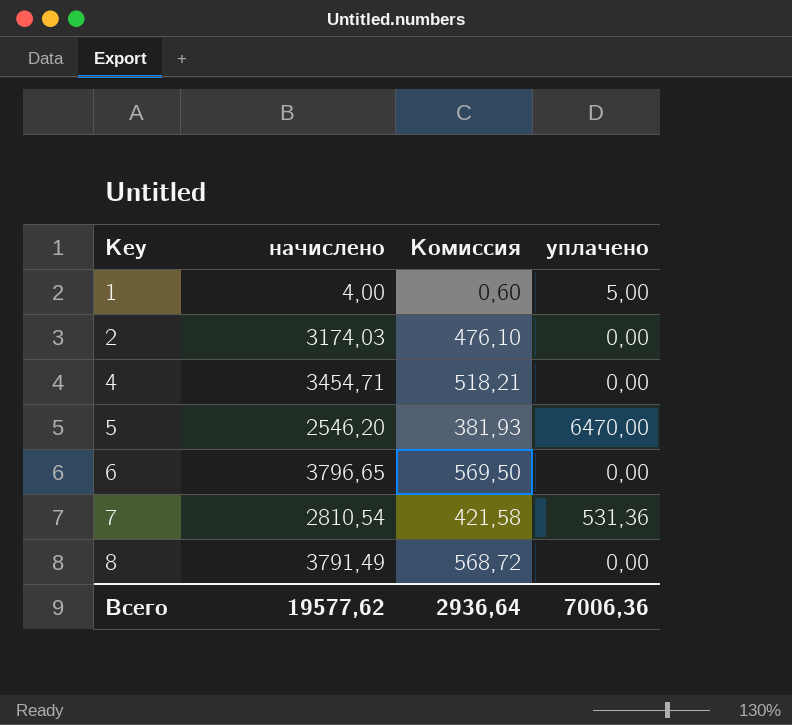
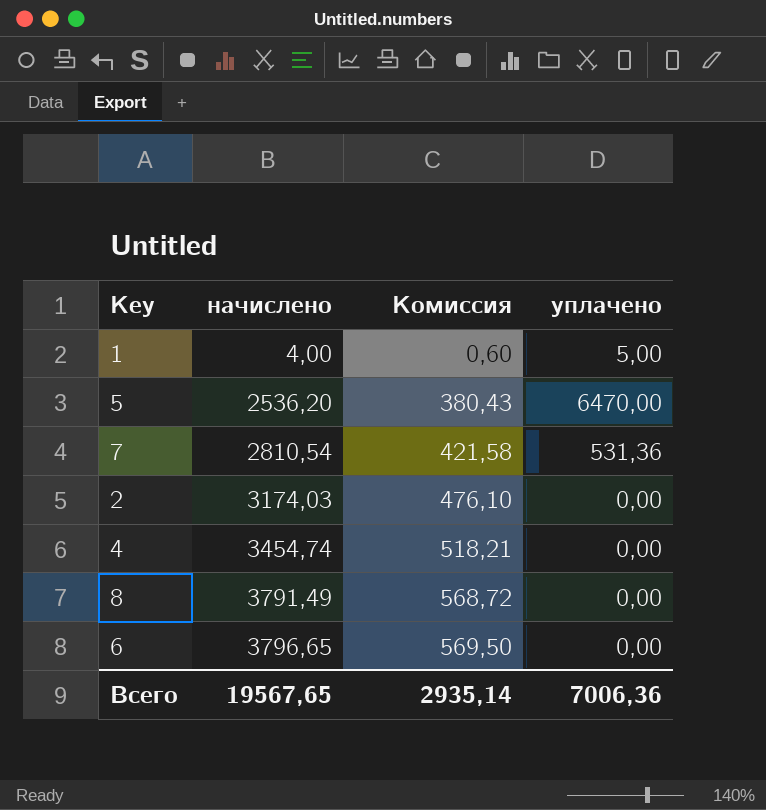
row order: Key ascending -> начислено ascending
5 | начислено: 2546,20 -> 2536,20
5 | Комиссия: 381,93 -> 380,43
4 | начислено: 3454,71 -> 3454,74
Всего | начислено: 19577,62 -> 19567,65
Всего | Комиссия: 2936,64 -> 2935,14

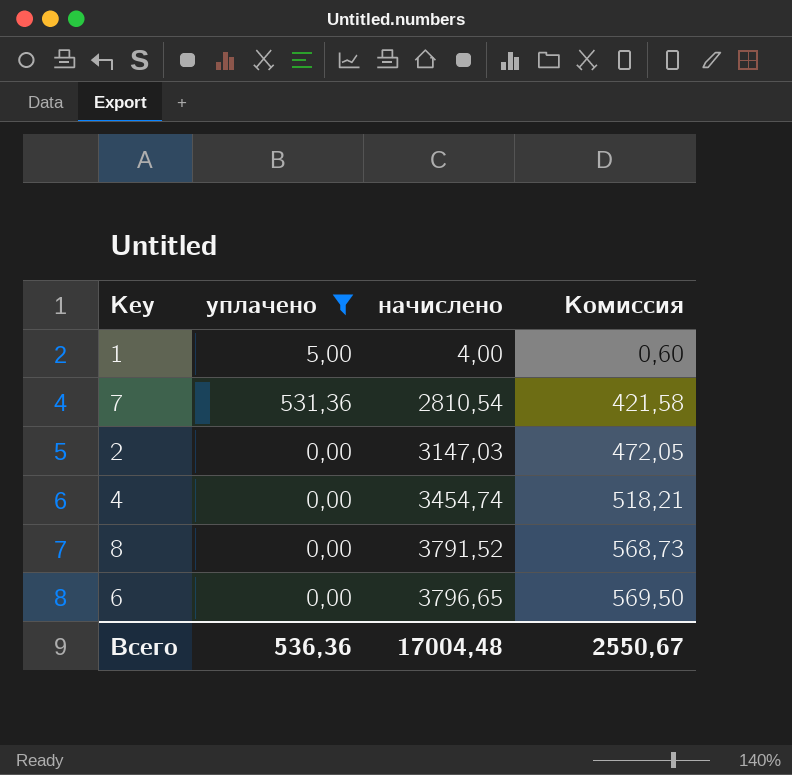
filter: none -> уплачено != 6470,00
column уплачено | position: 4 -> 2
2 | начислено: 3174,03 -> 3147,03
2 | Комиссия: 476,10 -> 472,05
8 | начислено: 3791,49 -> 3791,52
8 | Комиссия: 568,72 -> 568,73
Всего | уплачено: 7006,36 -> 536,36
Всего | начислено: 19567,65 -> 17004,48
Всего | Комиссия: 2935,14 -> 2550,67

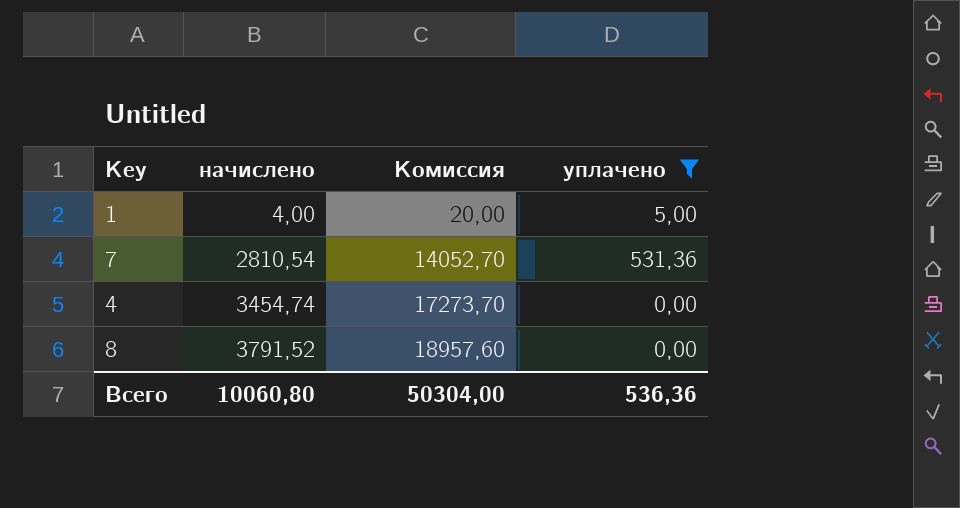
column Комиссия | formula: [начислено] * 0,15 -> [начислено] * 5
column уплачено | position: 2 -> 4
row 2: 0,00 | 3147,03 | 472,05 -> none
row 6: 0,00 | 3796,65 | 569,50 -> none
Всего | начислено: 17004,48 -> 10060,80
Всего | Комиссия: 2550,67 -> 50304,00

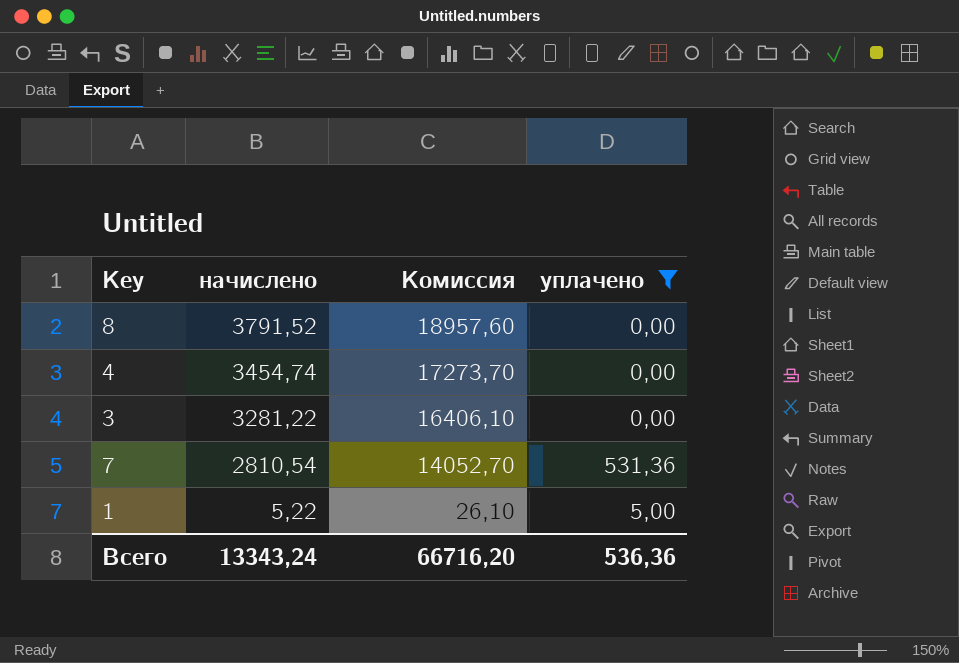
row order: начислено ascending -> начислено descending
row 3: none -> 3281,22 | 16406,10 | 0,00
1 | начислено: 4,00 -> 5,22
1 | Комиссия: 20,00 -> 26,10
Всего | начислено: 10060,80 -> 13343,24
Всего | Комиссия: 50304,00 -> 66716,20

